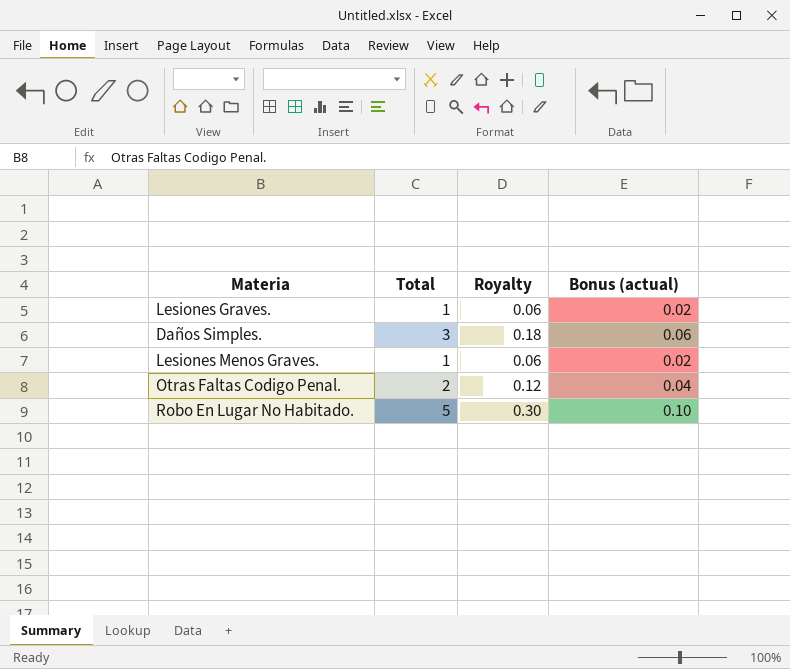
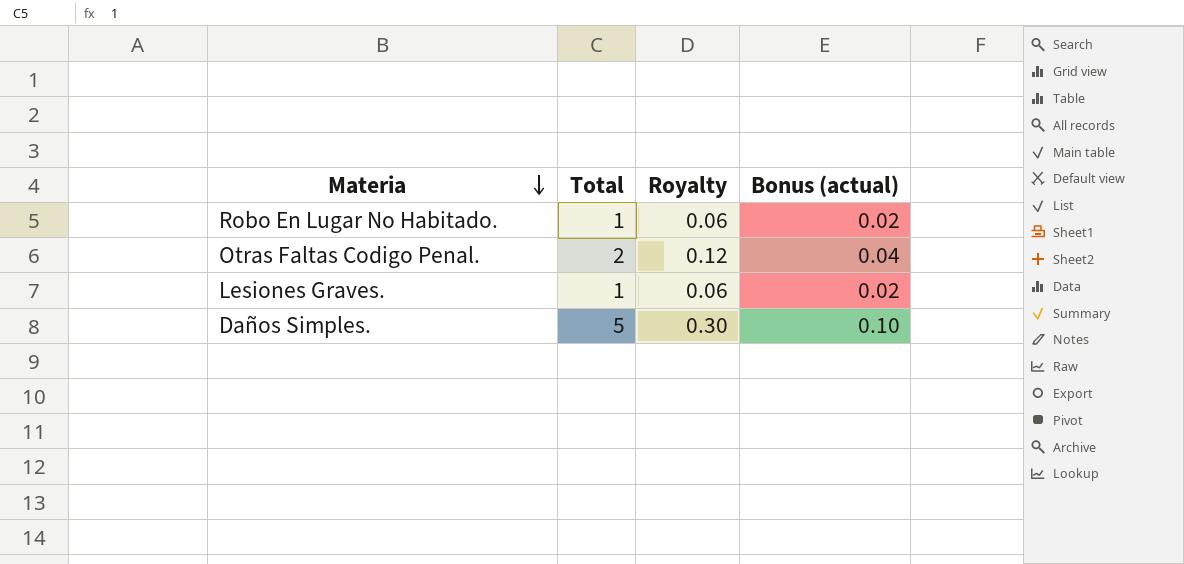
row order: none -> Materia descending
row Lesiones Menos Graves.: 1 | 0.06 | 0.02 -> none
Robo En Lugar No Habitado. | Total: 5 -> 1
Robo En Lugar No Habitado. | Royalty: 0.30 -> 0.06
Robo En Lugar No Habitado. | Bonus (actual): 0.10 -> 0.02
Daños Simples. | Total: 3 -> 5
Daños Simples. | Royalty: 0.18 -> 0.30
Daños Simples. | Bonus (actual): 0.06 -> 0.10

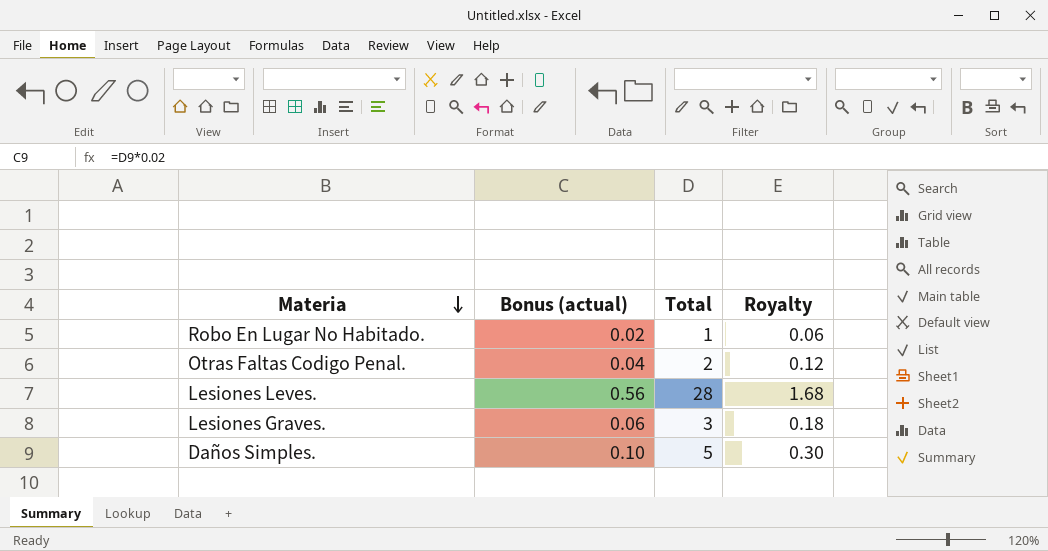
column Bonus (actual) | position: 4 -> 2
row Lesiones Leves.: none -> 0.56 | 28 | 1.68
Lesiones Graves. | Bonus (actual): 0.02 -> 0.06
Lesiones Graves. | Total: 1 -> 3
Lesiones Graves. | Royalty: 0.06 -> 0.18

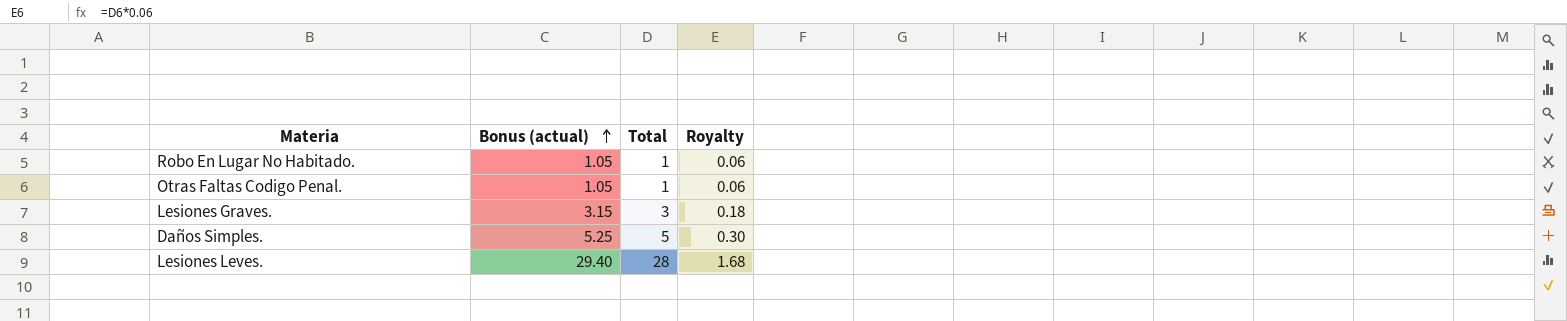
row order: Materia descending -> Bonus (actual) ascending
column Bonus (actual) | formula: [Total] * 0.02 -> [Total] * 1.05
Otras Faltas Codigo Penal. | Total: 2 -> 1
Otras Faltas Codigo Penal. | Royalty: 0.12 -> 0.06

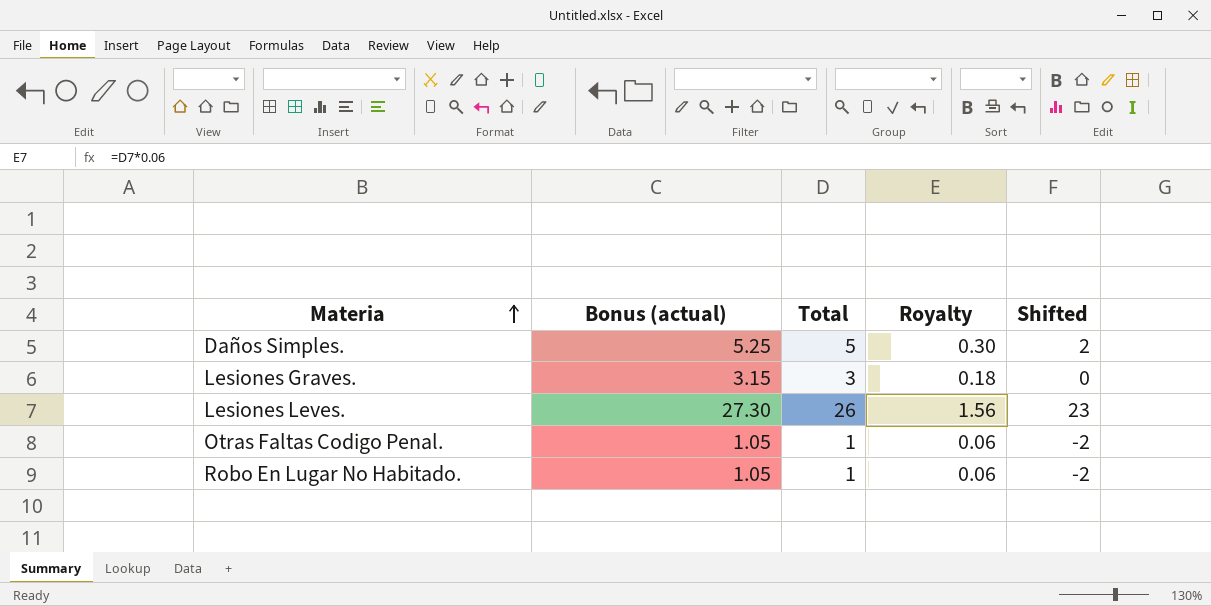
row order: Bonus (actual) ascending -> Materia ascending
column Shifted | formula: none -> [Total] - 3
Lesiones Leves. | Bonus (actual): 29.40 -> 27.30
Lesiones Leves. | Total: 28 -> 26
Lesiones Leves. | Royalty: 1.68 -> 1.56

